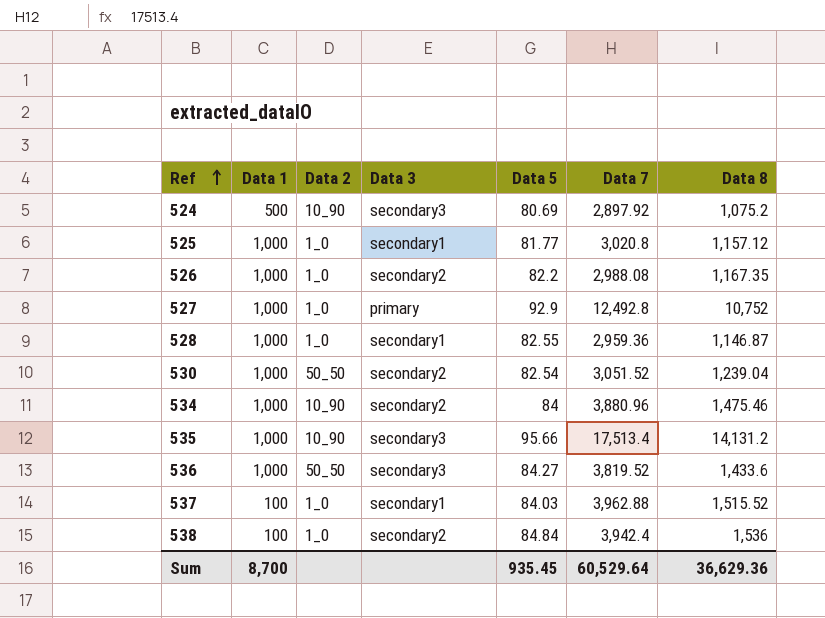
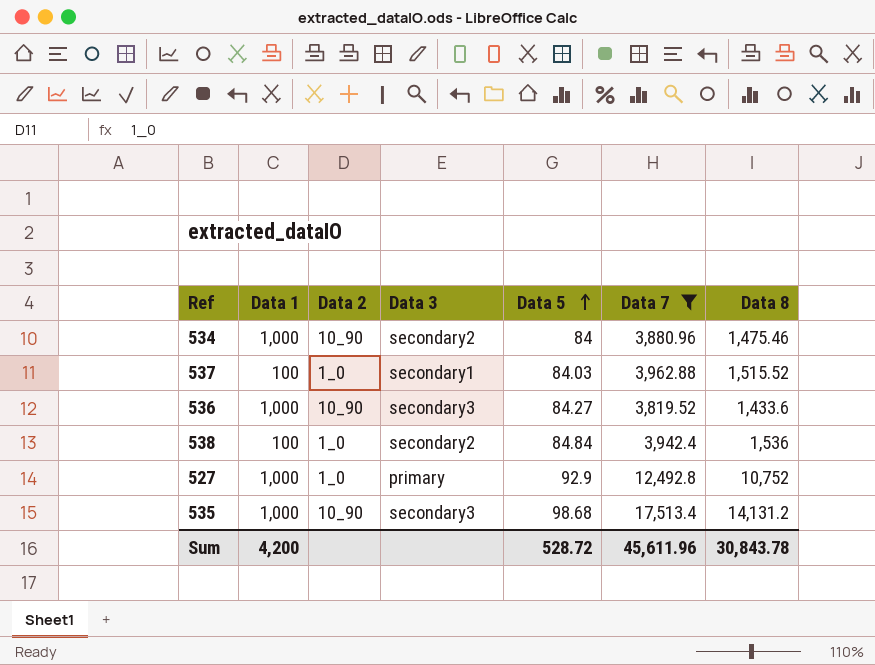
filter: none -> Data 7 >= 3,819.52
row order: Ref ascending -> Data 5 ascending
536 | Data 2: 50_50 -> 10_90
535 | Data 5: 95.66 -> 98.68
Sum | Data 1: 8,700 -> 4,200
Sum | Data 5: 935.45 -> 528.72
Sum | Data 7: 60,529.64 -> 45,611.96
Sum | Data 8: 36,629.36 -> 30,843.78

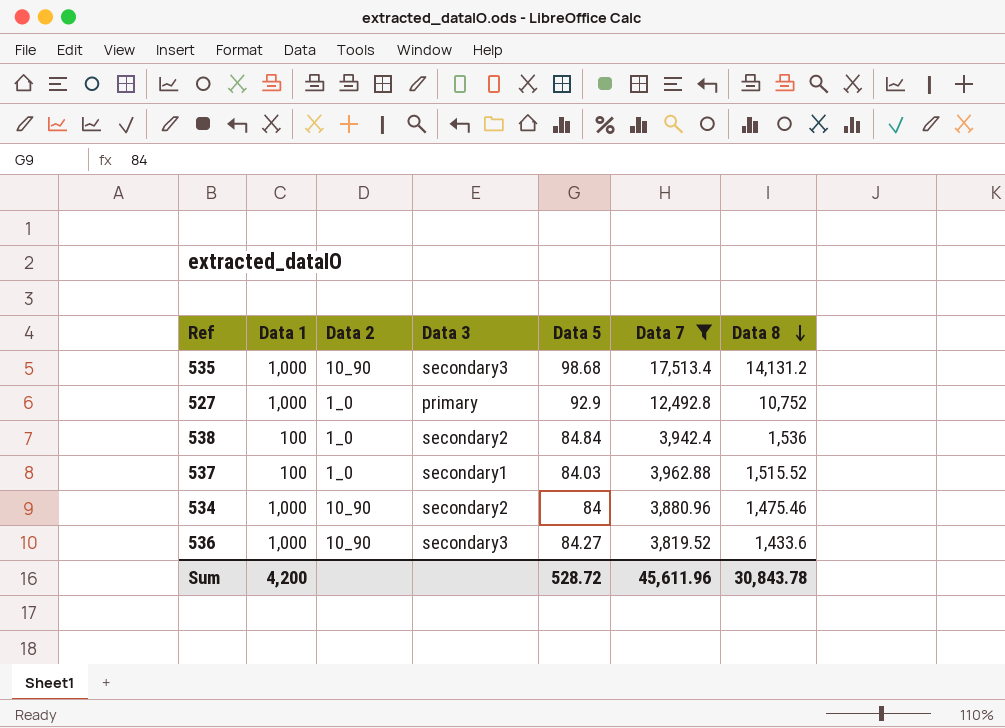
row order: Data 5 ascending -> Data 8 descending

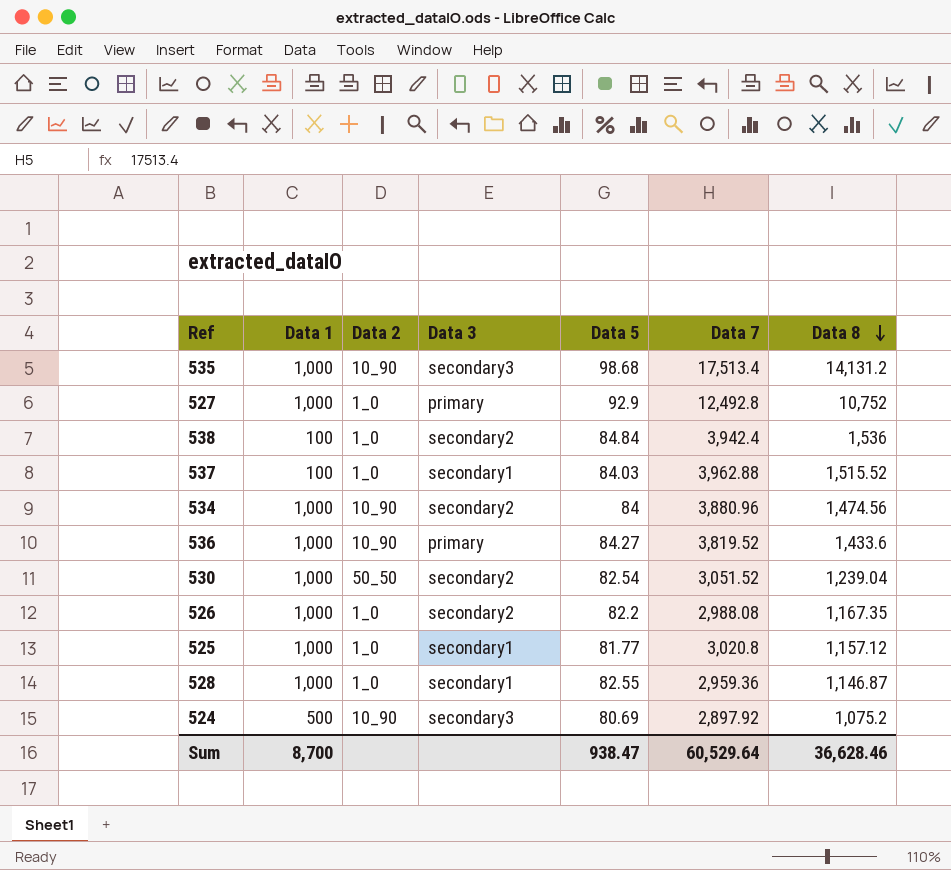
filter: Data 7 >= 3,819.52 -> none
534 | Data 8: 1,475.46 -> 1,474.56
536 | Data 3: secondary3 -> primary
Sum | Data 1: 4,200 -> 8,700
Sum | Data 5: 528.72 -> 938.47
Sum | Data 7: 45,611.96 -> 60,529.64
Sum | Data 8: 30,843.78 -> 36,628.46

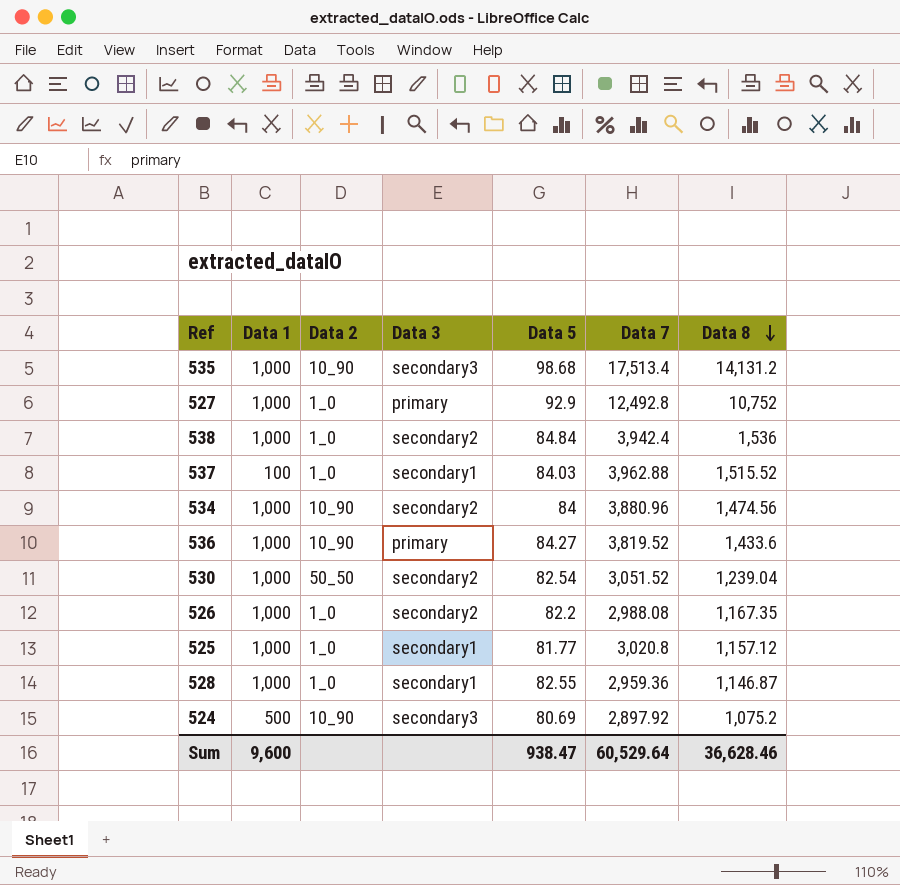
538 | Data 1: 100 -> 1,000
Sum | Data 1: 8,700 -> 9,600

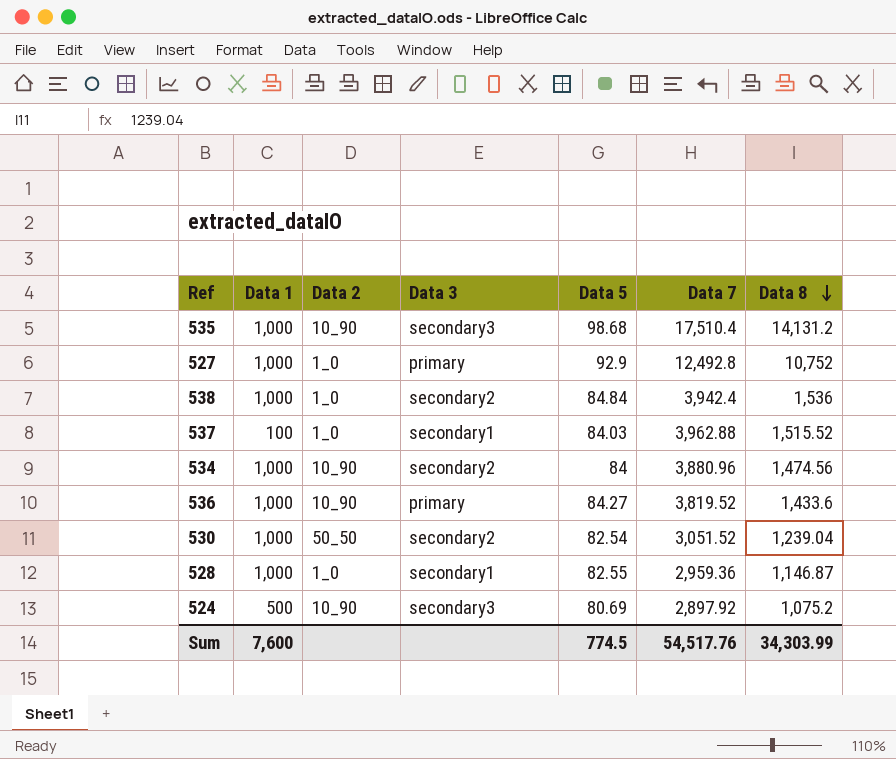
row 526: 1,000 | 1_0 | secondary2 | 82.2 | 2,988.08 | 1,167.35 -> none
row 525: 1,000 | 1_0 | secondary1 | 81.77 | 3,020.8 | 1,157.12 -> none
535 | Data 7: 17,513.4 -> 17,510.4
Sum | Data 1: 9,600 -> 7,600
Sum | Data 5: 938.47 -> 774.5
Sum | Data 7: 60,529.64 -> 54,517.76
Sum | Data 8: 36,628.46 -> 34,303.99

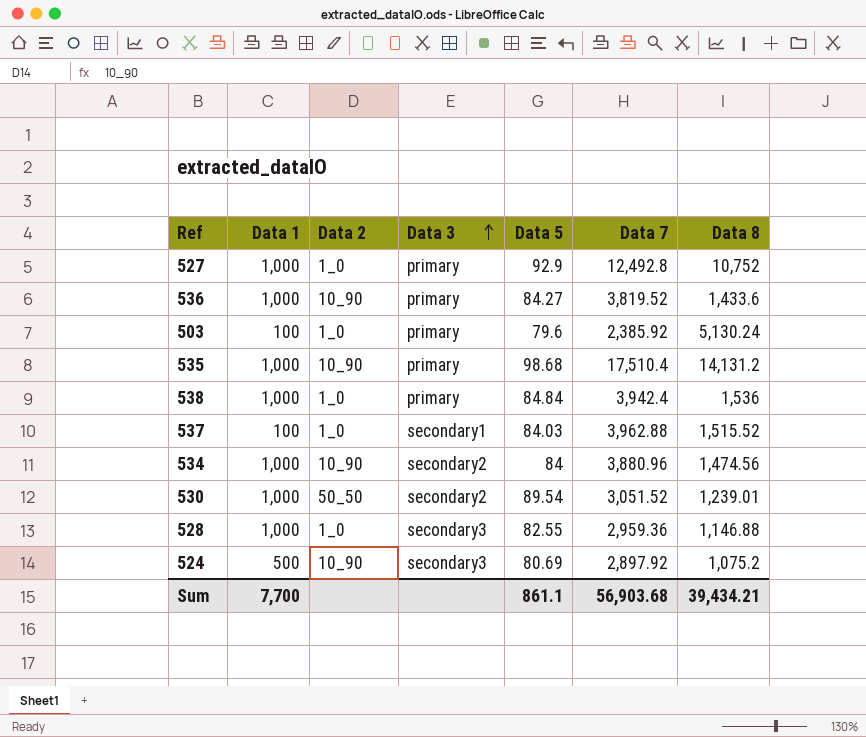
row order: Data 8 descending -> Data 3 ascending
row 503: none -> 100 | 1_0 | primary | 79.6 | 2,385.92 | 5,130.24
535 | Data 3: secondary3 -> primary
538 | Data 3: secondary2 -> primary
530 | Data 5: 82.54 -> 89.54
530 | Data 8: 1,239.04 -> 1,239.01
528 | Data 3: secondary1 -> secondary3
528 | Data 8: 1,146.87 -> 1,146.88
Sum | Data 1: 7,600 -> 7,700
Sum | Data 5: 774.5 -> 861.1
Sum | Data 7: 54,517.76 -> 56,903.68
Sum | Data 8: 34,303.99 -> 39,434.21

